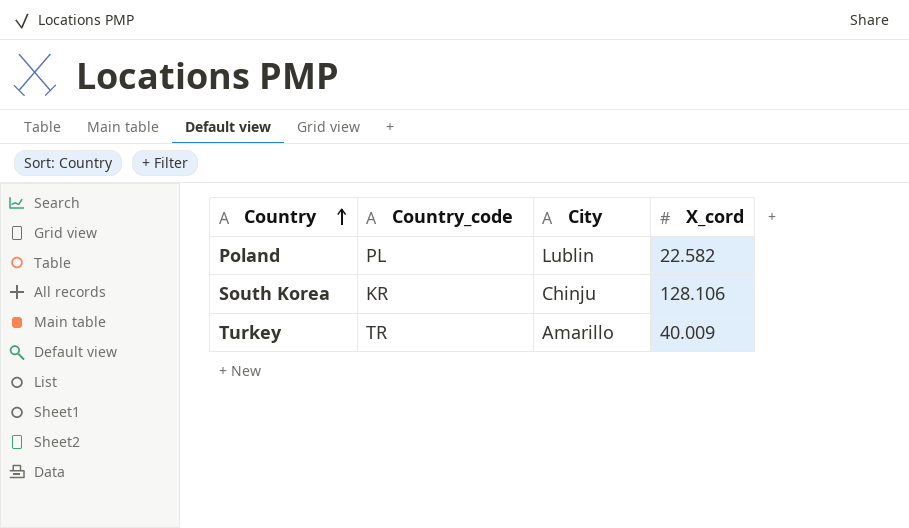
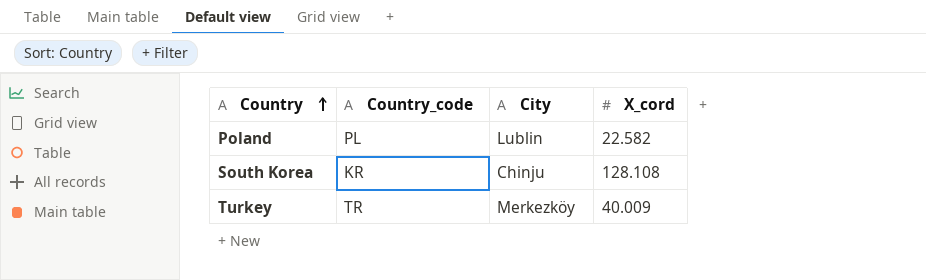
South Korea | X_cord: 128.106 -> 128.108
Turkey | City: Amarillo -> Merkezköy

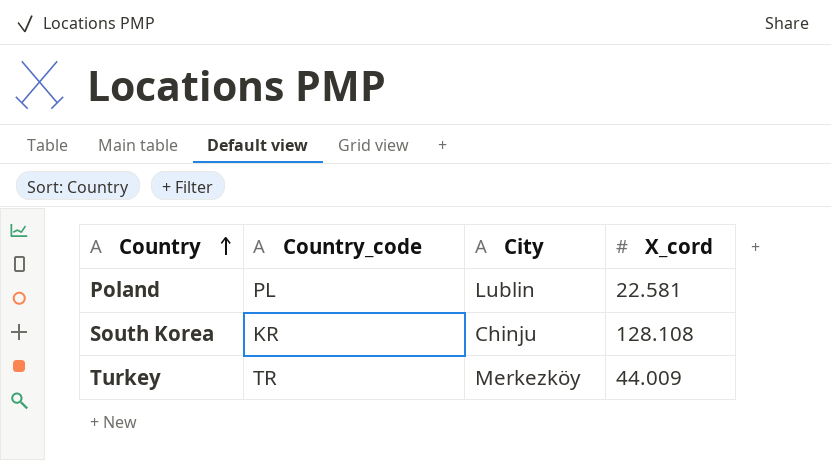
Poland | X_cord: 22.582 -> 22.581
Turkey | X_cord: 40.009 -> 44.009

